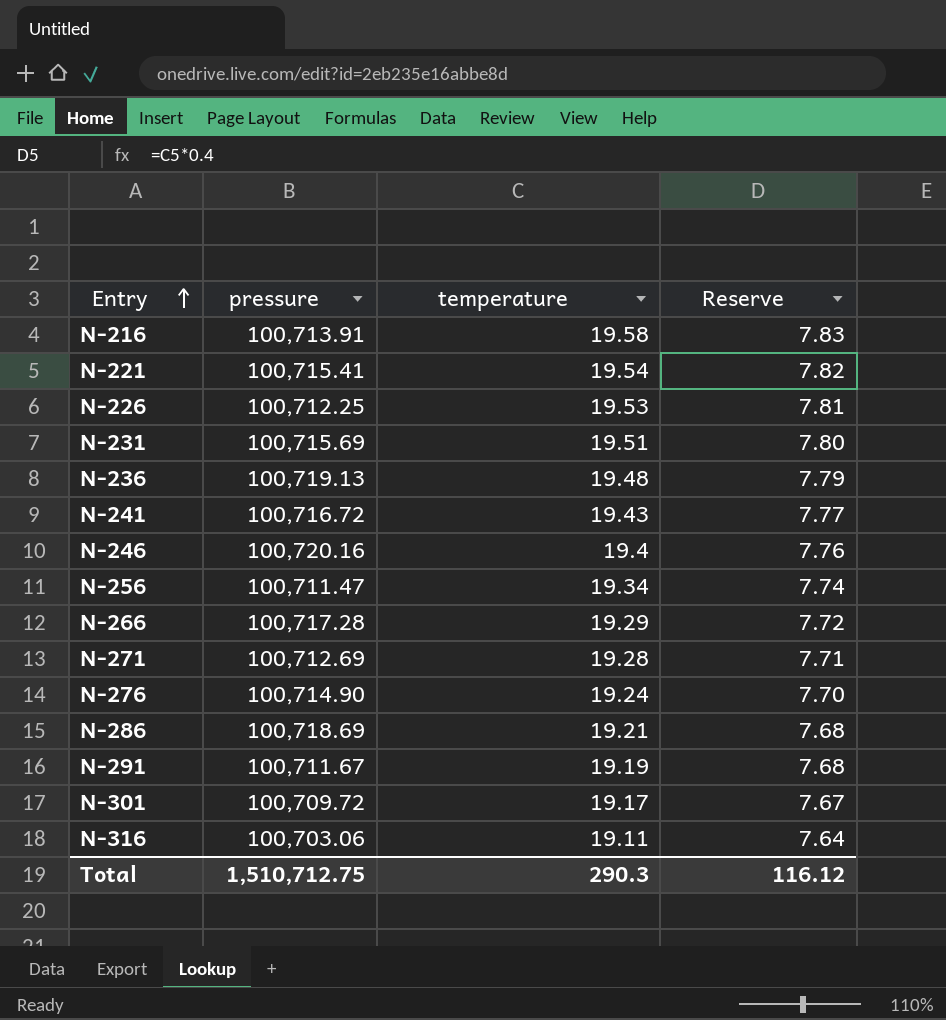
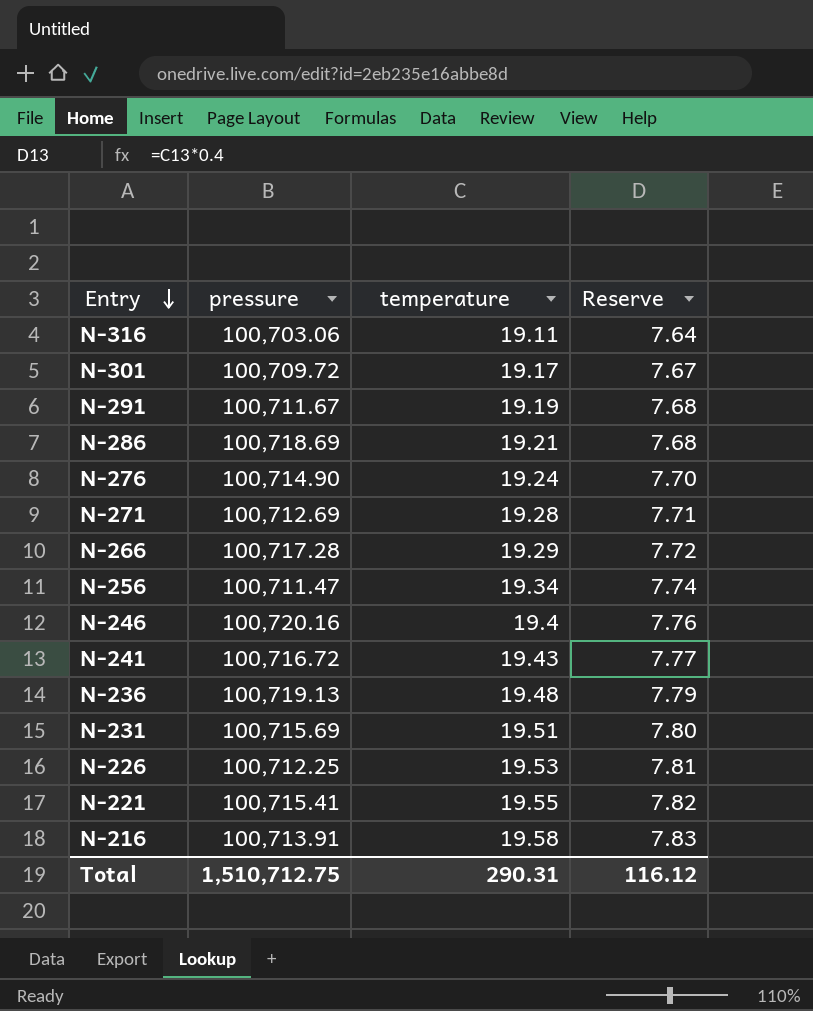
row order: Entry ascending -> Entry descending
N-221 | temperature: 19.54 -> 19.55
Total | temperature: 290.3 -> 290.31

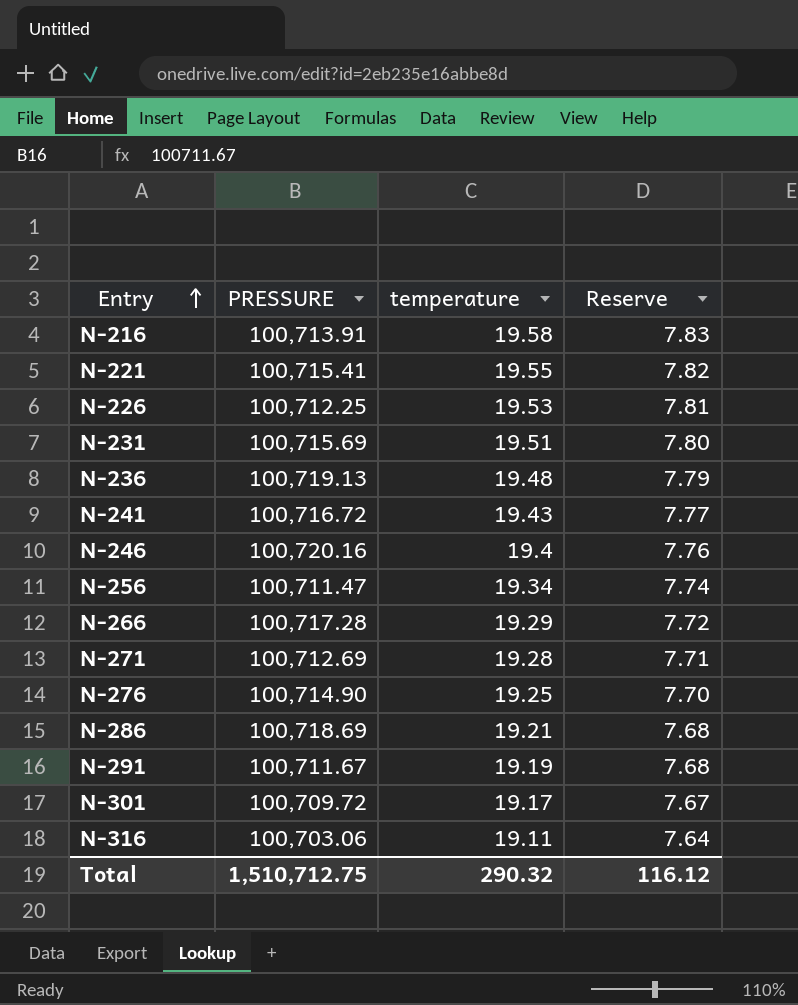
row order: Entry descending -> Entry ascending
column name: pressure -> PRESSURE
N-276 | temperature: 19.24 -> 19.25
Total | temperature: 290.31 -> 290.32

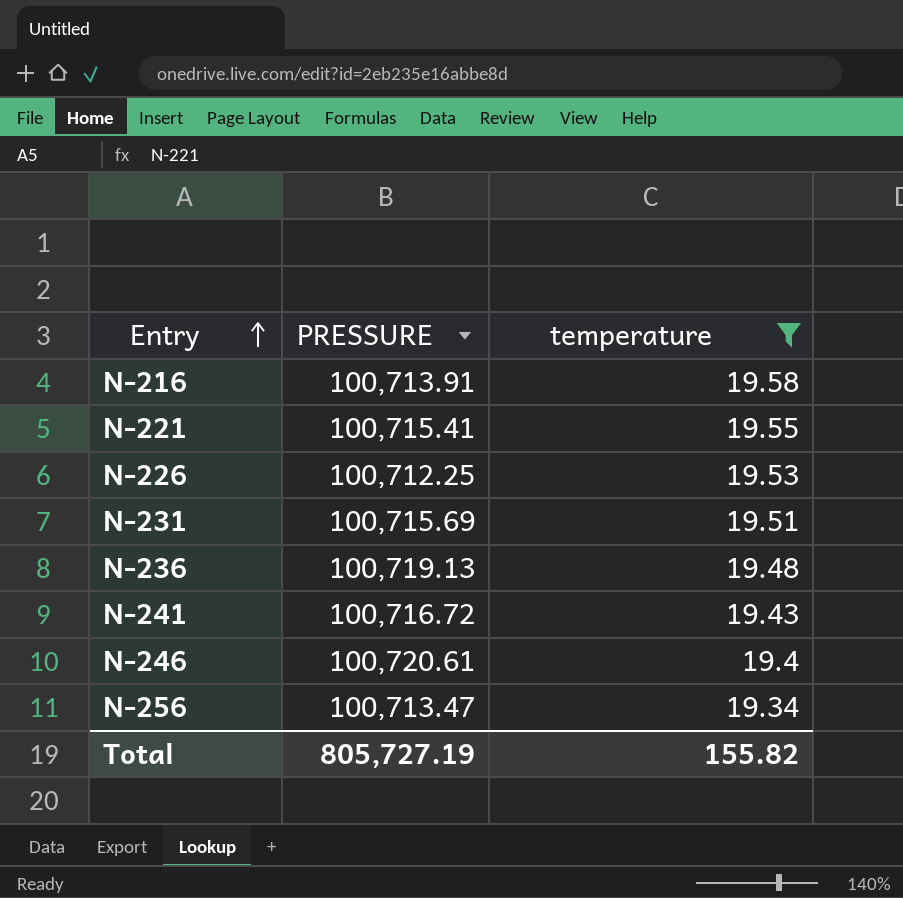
filter: none -> temperature >= 19.34
column Reserve | formula: [temperature] * 0.4 -> none
N-246 | PRESSURE: 100,720.16 -> 100,720.61
N-256 | PRESSURE: 100,711.47 -> 100,713.47
Total | PRESSURE: 1,510,712.75 -> 805,727.19
Total | temperature: 290.32 -> 155.82

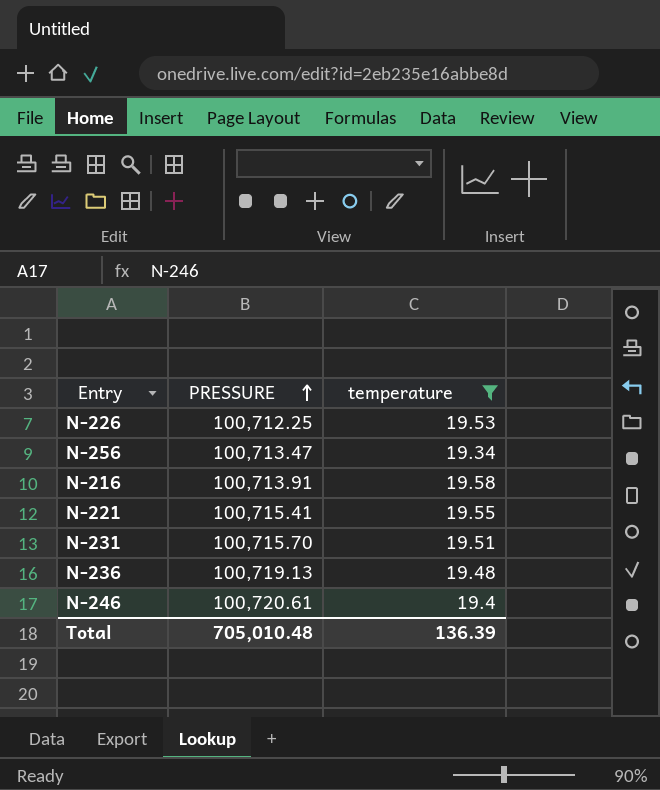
row order: Entry ascending -> PRESSURE ascending
row N-241: 100,716.72 | 19.43 -> none
N-231 | PRESSURE: 100,715.69 -> 100,715.70
Total | PRESSURE: 805,727.19 -> 705,010.48
Total | temperature: 155.82 -> 136.39

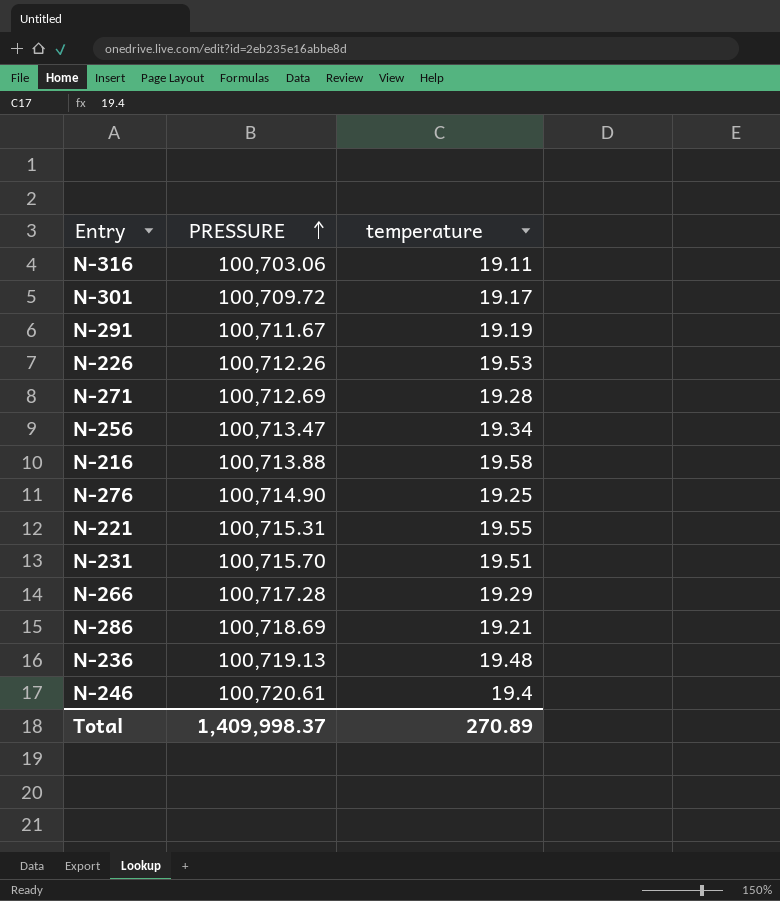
filter: temperature >= 19.34 -> none
N-226 | PRESSURE: 100,712.25 -> 100,712.26
N-216 | PRESSURE: 100,713.91 -> 100,713.88
N-221 | PRESSURE: 100,715.41 -> 100,715.31
Total | PRESSURE: 705,010.48 -> 1,409,998.37
Total | temperature: 136.39 -> 270.89

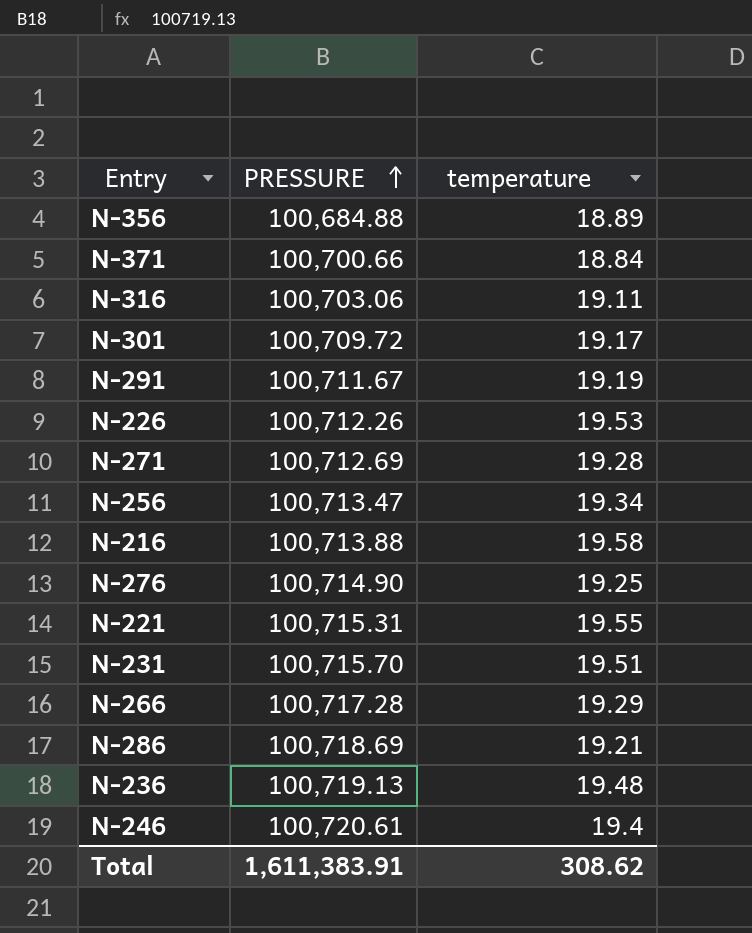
row N-356: none -> 100,684.88 | 18.89
row N-371: none -> 100,700.66 | 18.84
Total | PRESSURE: 1,409,998.37 -> 1,611,383.91
Total | temperature: 270.89 -> 308.62

